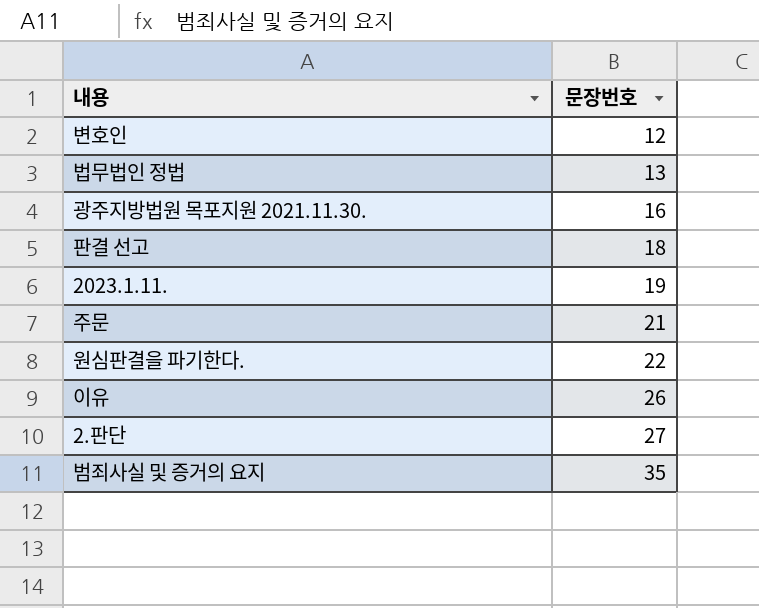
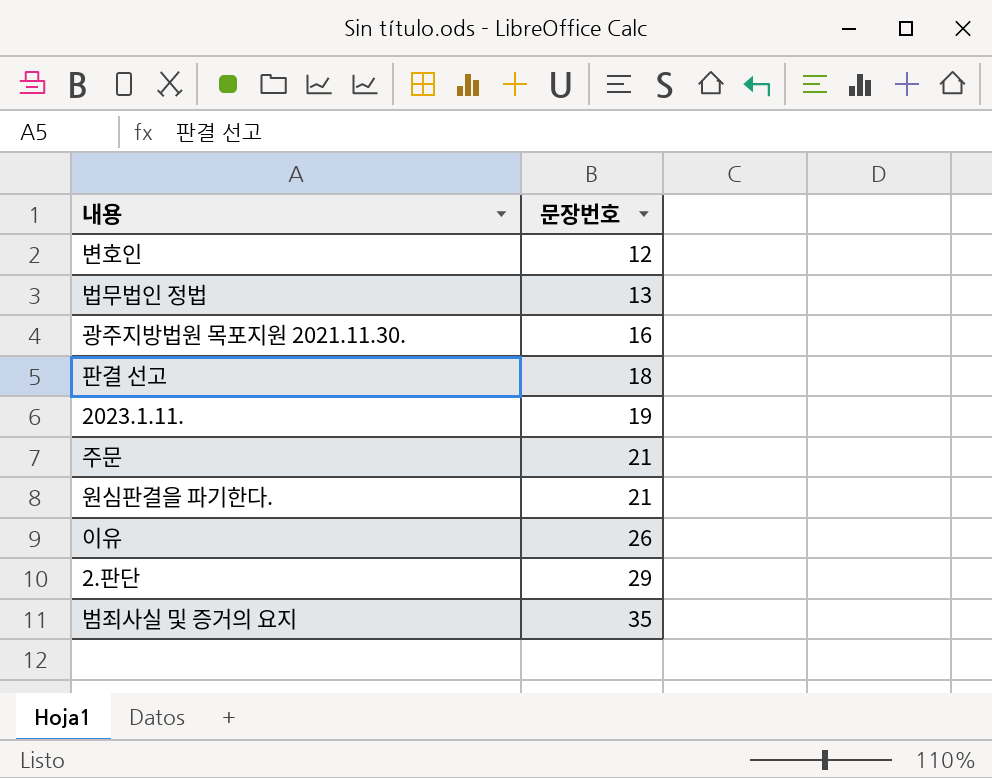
원심판결을 파기한다. | 문장번호: 22 -> 21
2.판단 | 문장번호: 27 -> 29

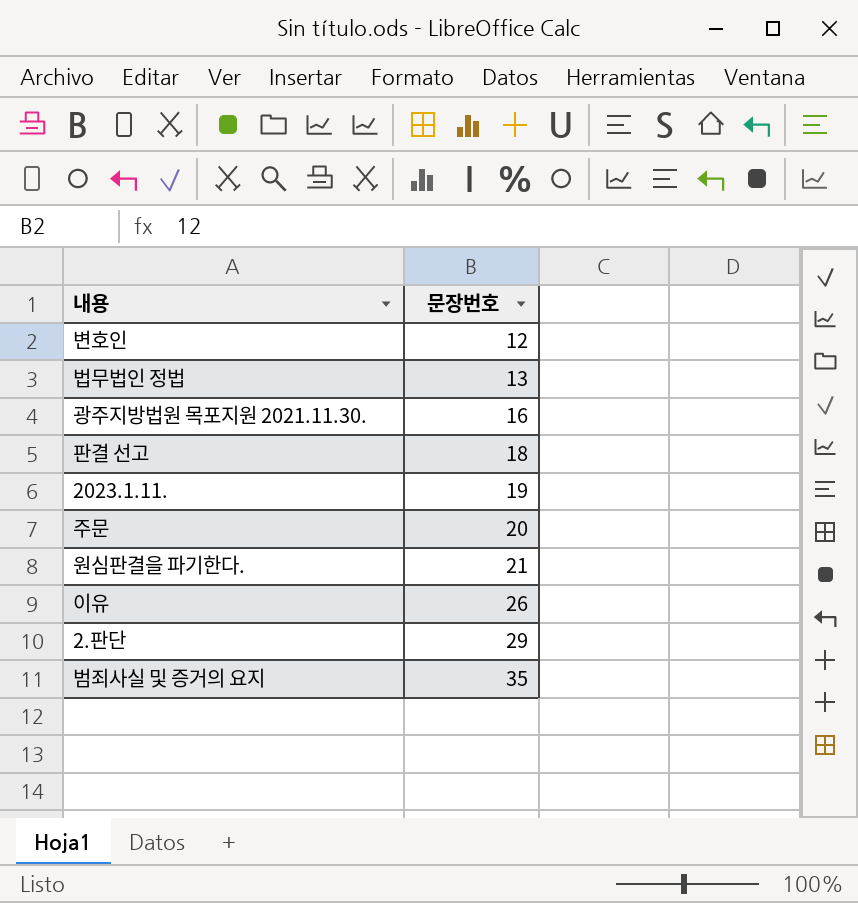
주문 | 문장번호: 21 -> 20

